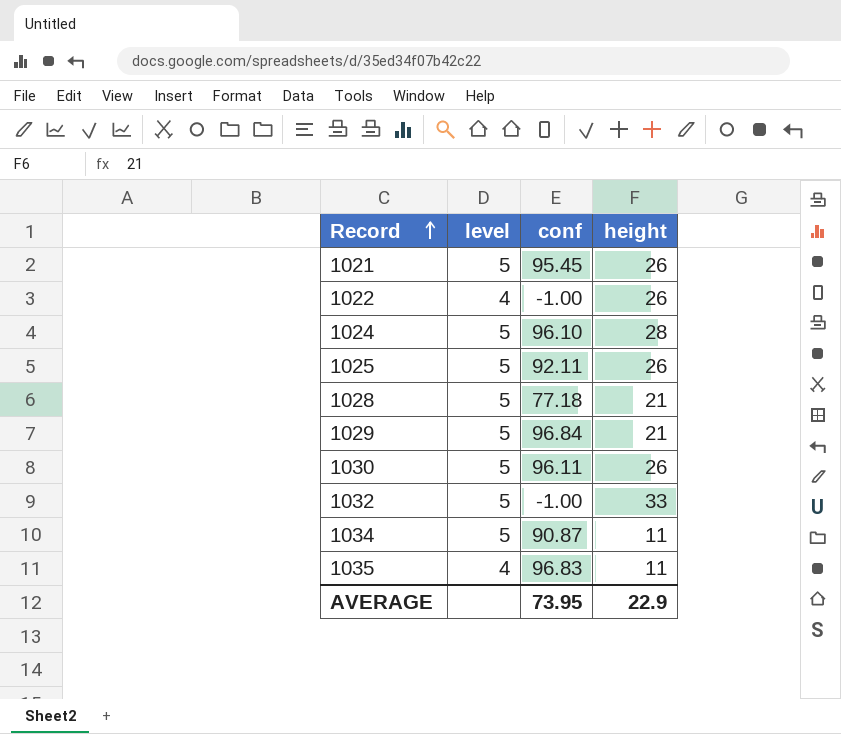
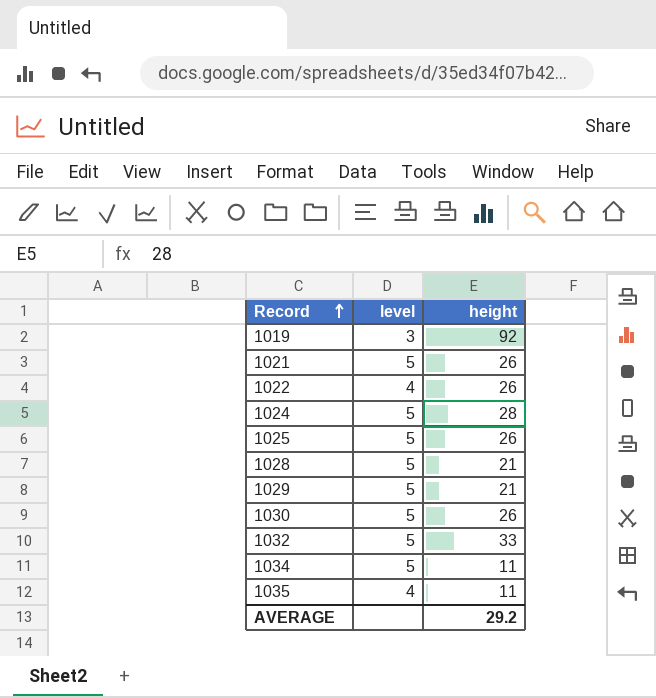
column conf | position: 3 -> none
row 1019: none -> 3 | 92
AVERAGE | height: 22.9 -> 29.2

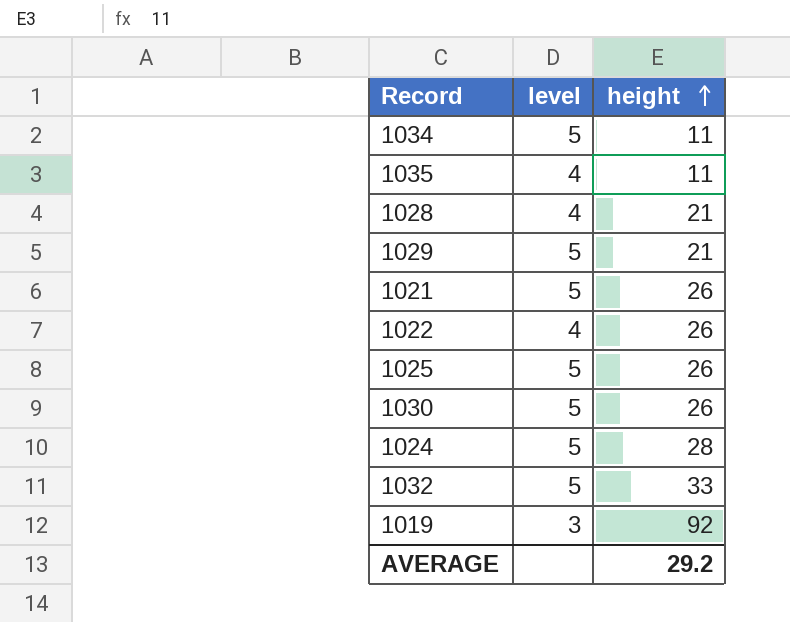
row order: Record ascending -> height ascending
1028 | level: 5 -> 4

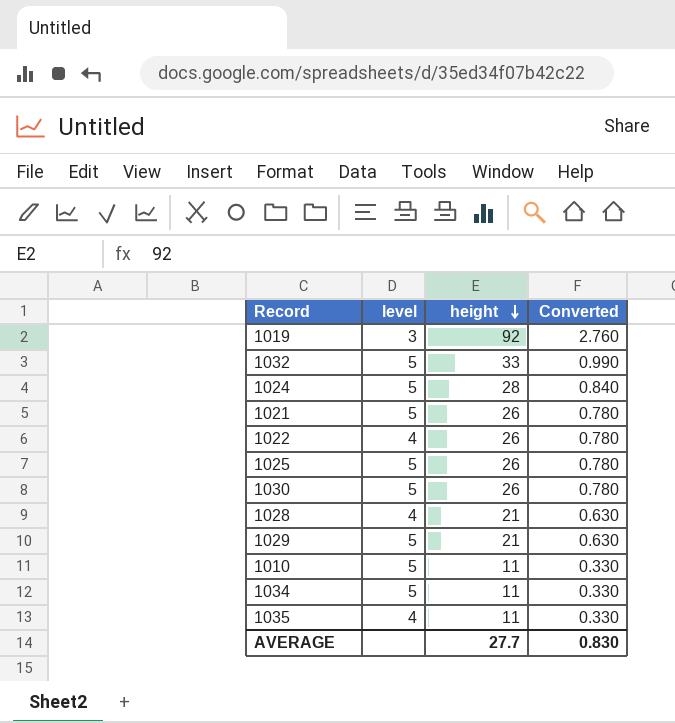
row order: height ascending -> height descending
column Converted | formula: none -> [height] * 0.03
row 1010: none -> 5 | 11 | 0.330
AVERAGE | height: 29.2 -> 27.7

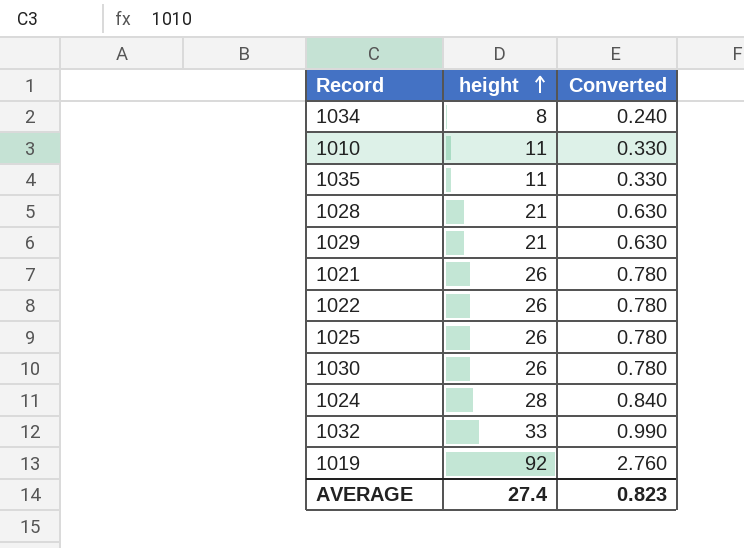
row order: height descending -> height ascending
column level | position: 2 -> none
1034 | height: 11 -> 8
1034 | Converted: 0.330 -> 0.240
AVERAGE | height: 27.7 -> 27.4
AVERAGE | Converted: 0.830 -> 0.823

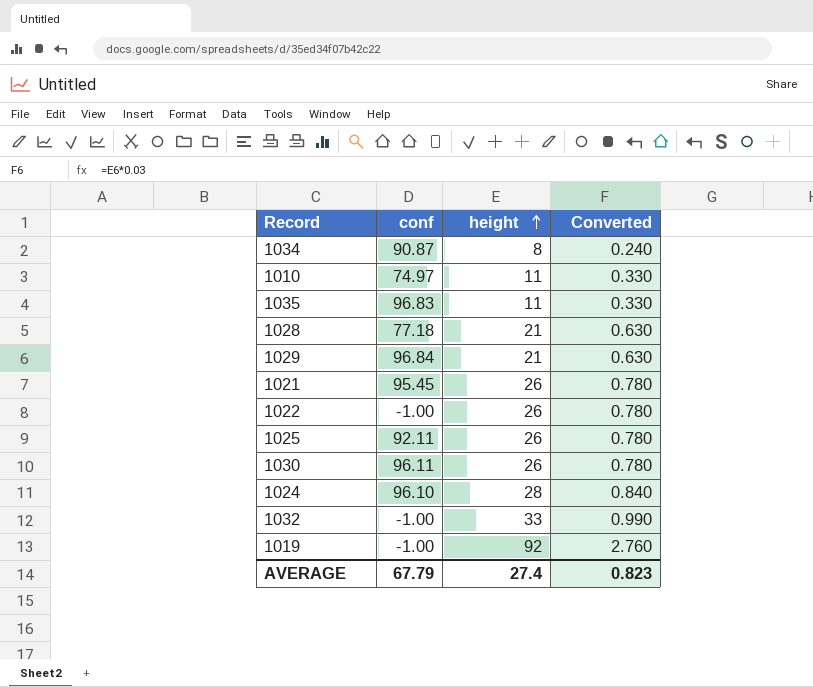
column conf | position: none -> 2

